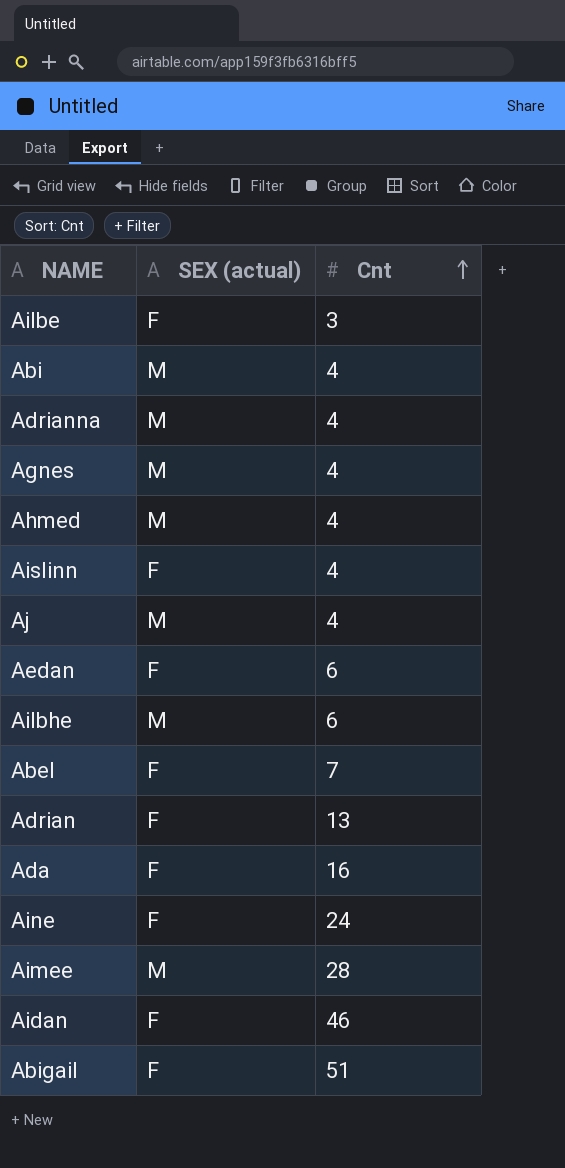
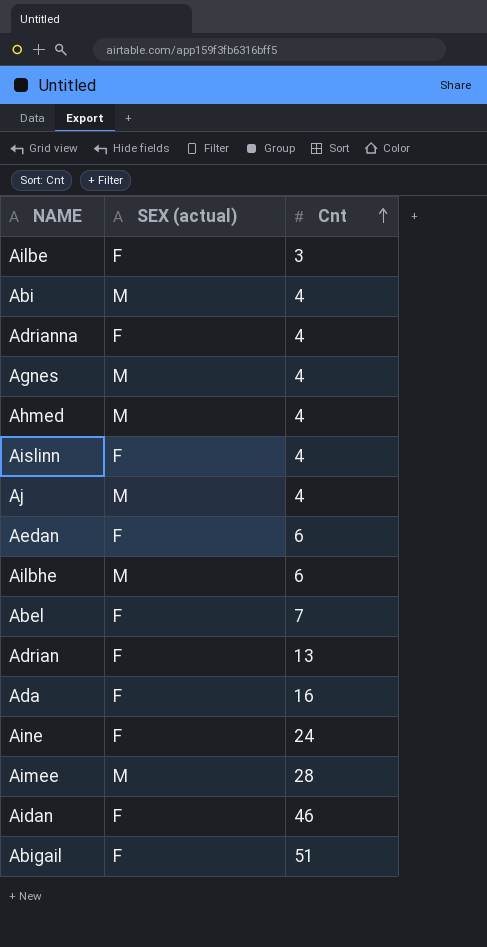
Adrianna | SEX (actual): M -> F

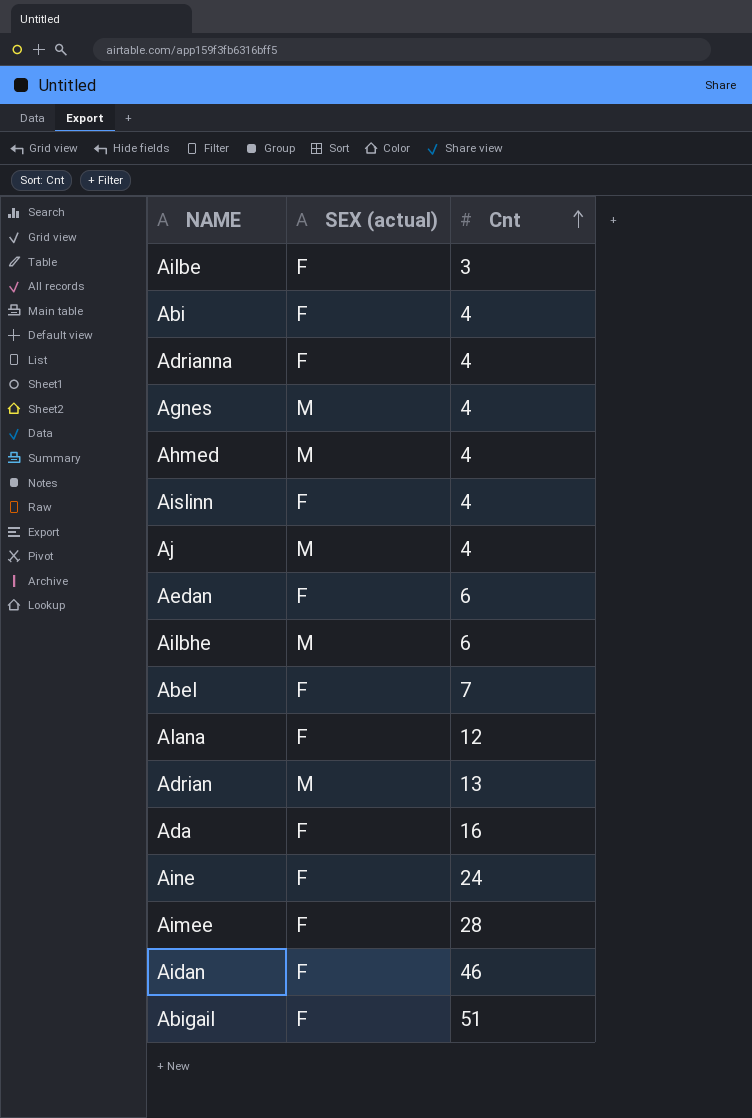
Abi | SEX (actual): M -> F
row Alana: none -> F | 12
Adrian | SEX (actual): F -> M
Aimee | SEX (actual): M -> F

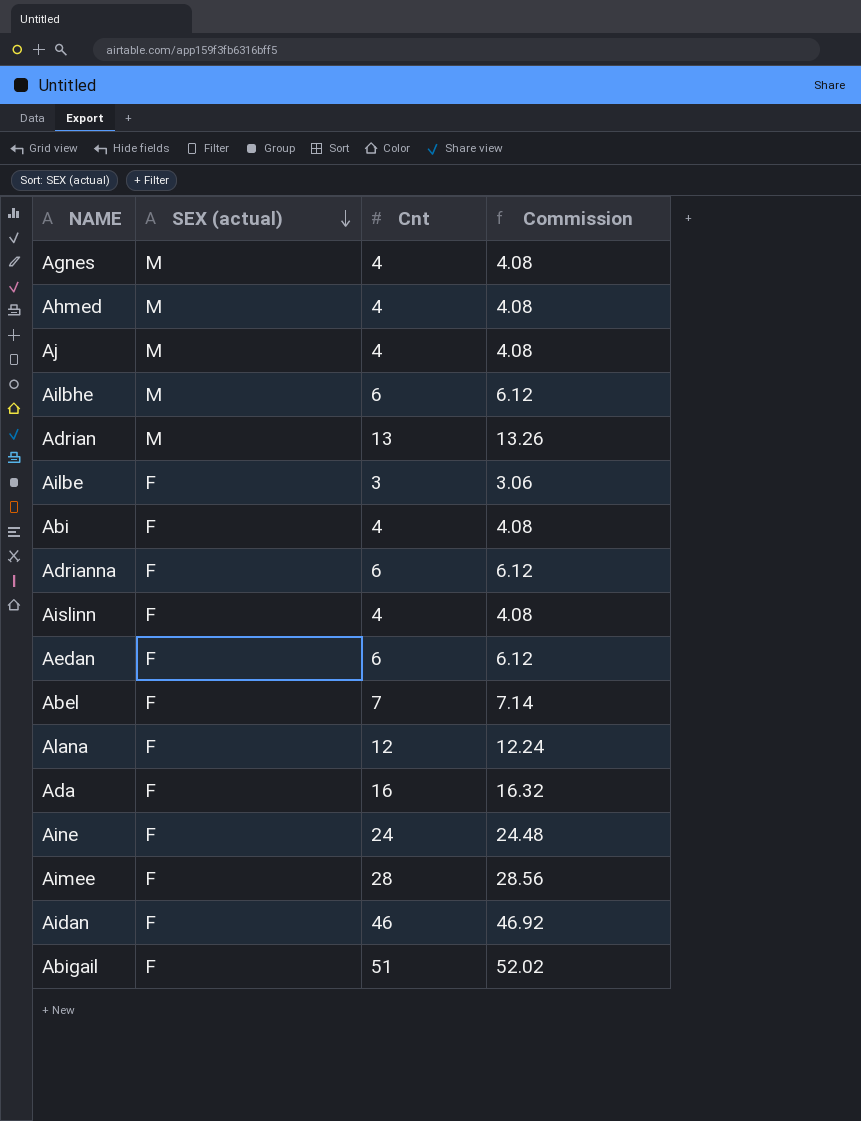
row order: Cnt ascending -> SEX (actual) descending
column Commission | formula: none -> [Cnt] * 1.02
Adrianna | Cnt: 4 -> 6

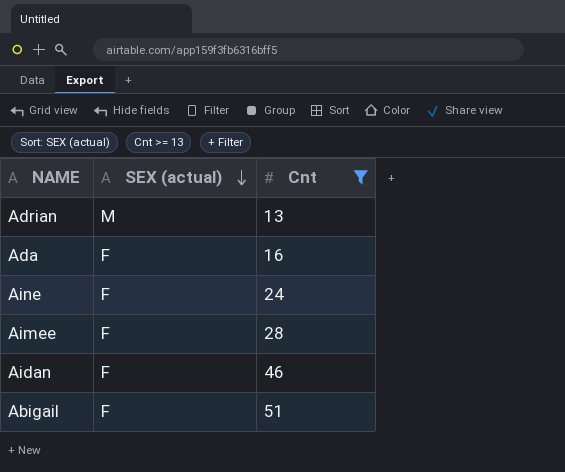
filter: none -> Cnt >= 13
column Commission | formula: [Cnt] * 1.02 -> none

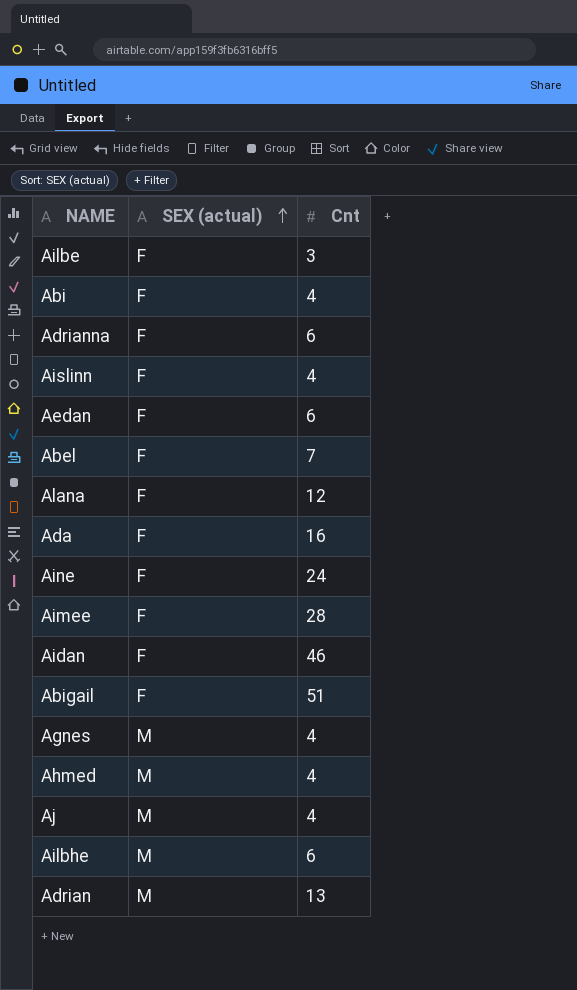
filter: Cnt >= 13 -> none
row order: SEX (actual) descending -> SEX (actual) ascending

